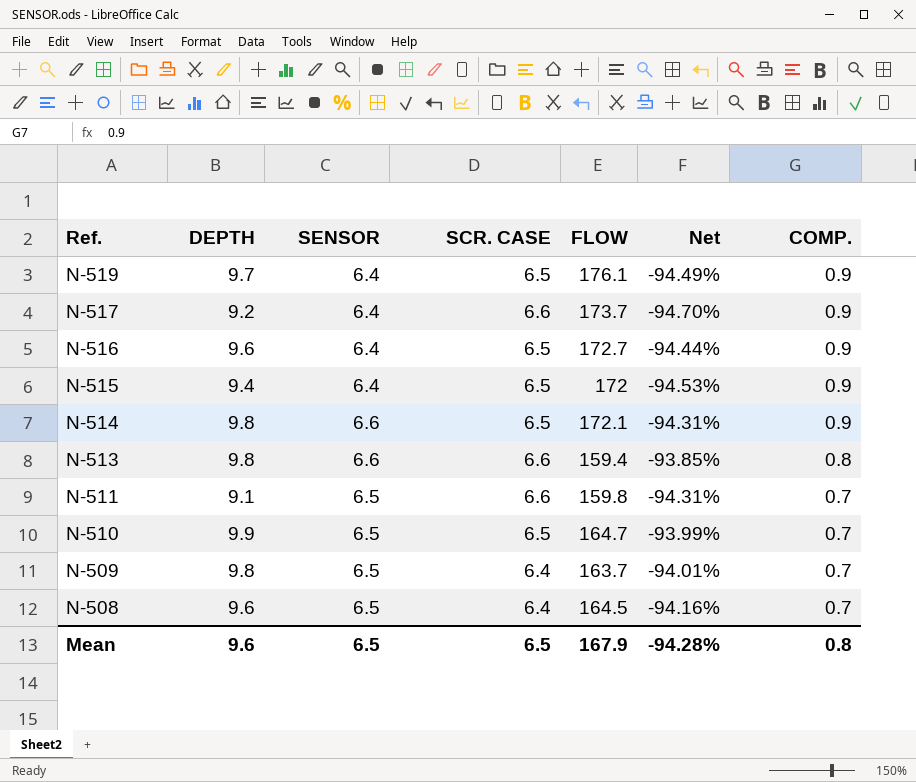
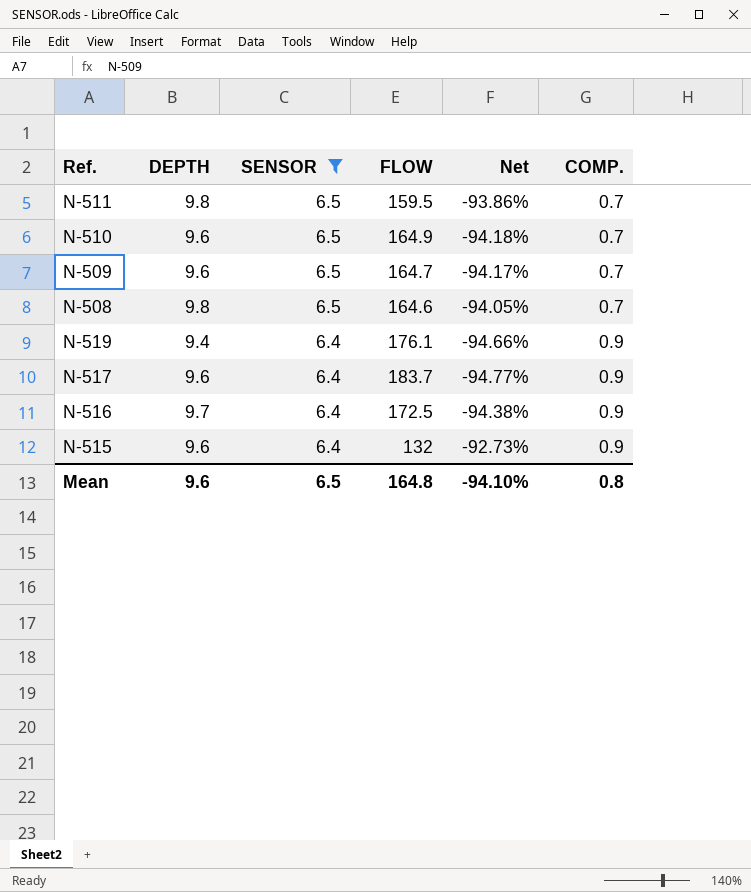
filter: none -> SENSOR != 6.6
row order: Ref. descending -> SENSOR descending
column SCR. CASE | position: 4 -> none
N-511 | DEPTH: 9.1 -> 9.8
N-511 | FLOW: 159.8 -> 159.5
N-511 | Net: -94.31% -> -93.86%
N-510 | DEPTH: 9.9 -> 9.6
N-510 | FLOW: 164.7 -> 164.9
N-510 | Net: -93.99% -> -94.18%
N-509 | DEPTH: 9.8 -> 9.6
N-509 | FLOW: 163.7 -> 164.7
N-509 | Net: -94.01% -> -94.17%
N-508 | DEPTH: 9.6 -> 9.8
N-508 | FLOW: 164.5 -> 164.6
N-508 | Net: -94.16% -> -94.05%
N-519 | DEPTH: 9.7 -> 9.4
N-519 | Net: -94.49% -> -94.66%
N-517 | DEPTH: 9.2 -> 9.6
N-517 | FLOW: 173.7 -> 183.7
N-517 | Net: -94.70% -> -94.77%
N-516 | DEPTH: 9.6 -> 9.7
N-516 | FLOW: 172.7 -> 172.5
N-516 | Net: -94.44% -> -94.38%
N-515 | DEPTH: 9.4 -> 9.6
N-515 | FLOW: 172 -> 132
N-515 | Net: -94.53% -> -92.73%
Mean | FLOW: 167.9 -> 164.8
Mean | Net: -94.28% -> -94.10%

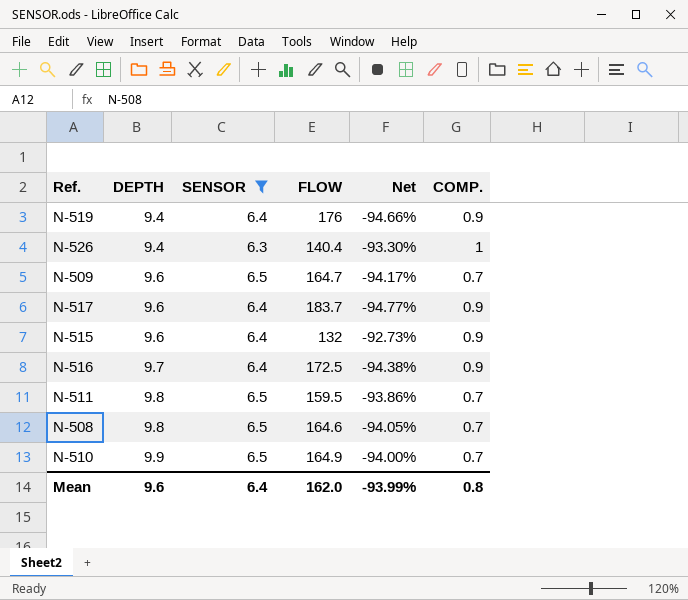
row order: SENSOR descending -> DEPTH ascending
N-519 | FLOW: 176.1 -> 176
row N-526: none -> 9.4 | 6.3 | 140.4 | -93.30% | 1
N-510 | DEPTH: 9.6 -> 9.9
N-510 | Net: -94.18% -> -94.00%
Mean | SENSOR: 6.5 -> 6.4
Mean | FLOW: 164.8 -> 162.0
Mean | Net: -94.10% -> -93.99%

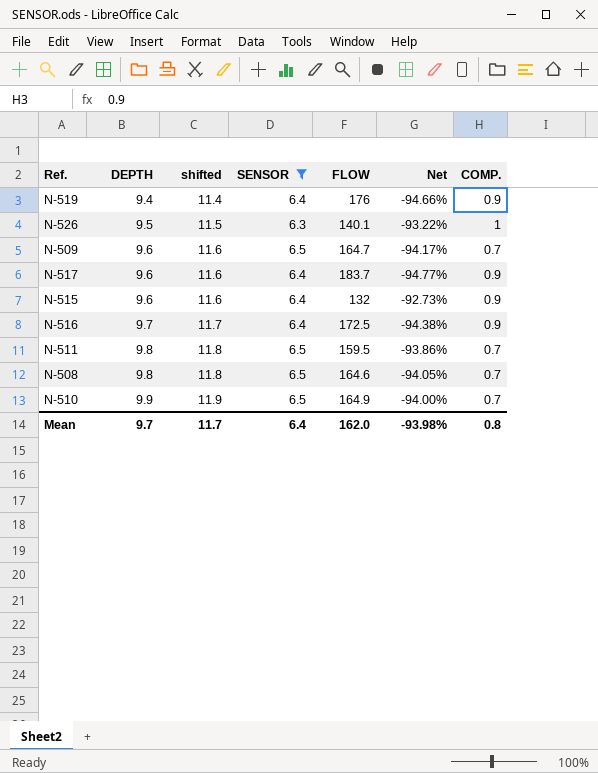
column shifted | formula: none -> [DEPTH] + 2
N-526 | DEPTH: 9.4 -> 9.5
N-526 | FLOW: 140.4 -> 140.1
N-526 | Net: -93.30% -> -93.22%
Mean | DEPTH: 9.6 -> 9.7
Mean | Net: -93.99% -> -93.98%

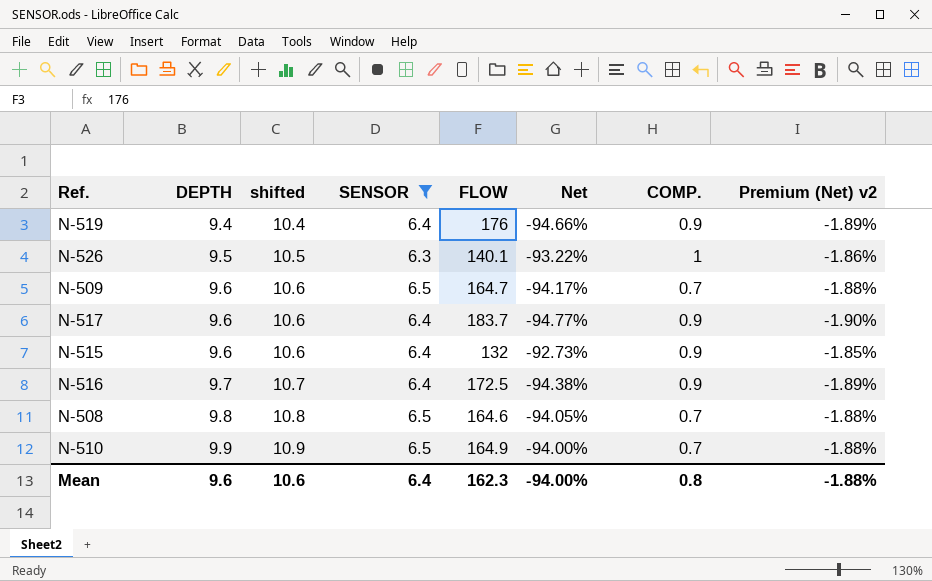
column shifted | formula: [DEPTH] + 2 -> [DEPTH] + 1
column Premium (Net) v2 | formula: none -> [Net] * 0.02
row N-511: 9.8 | 11.8 | 6.5 | 159.5 | -93.86% | 0.7 -> none
Mean | DEPTH: 9.7 -> 9.6
Mean | shifted: 11.7 -> 10.6
Mean | FLOW: 162.0 -> 162.3
Mean | Net: -93.98% -> -94.00%

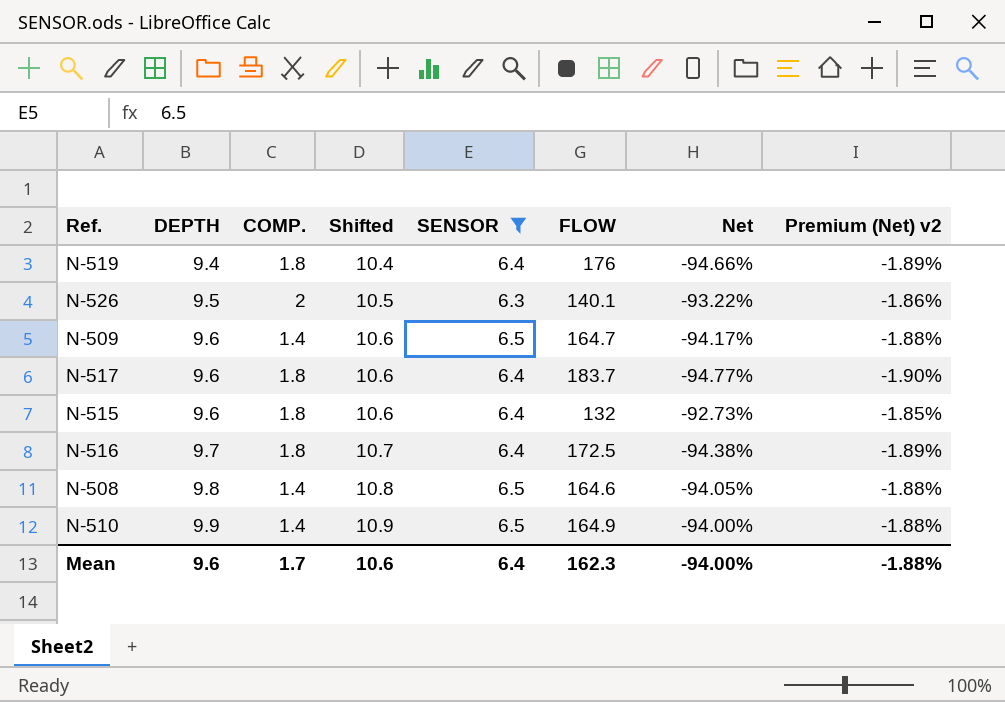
column COMP. | position: 7 -> 3
column name: shifted -> Shifted
N-519 | COMP.: 0.9 -> 1.8
N-526 | COMP.: 1 -> 2
N-509 | COMP.: 0.7 -> 1.4
N-517 | COMP.: 0.9 -> 1.8
N-515 | COMP.: 0.9 -> 1.8
N-516 | COMP.: 0.9 -> 1.8
N-508 | COMP.: 0.7 -> 1.4
N-510 | COMP.: 0.7 -> 1.4
Mean | COMP.: 0.8 -> 1.7

